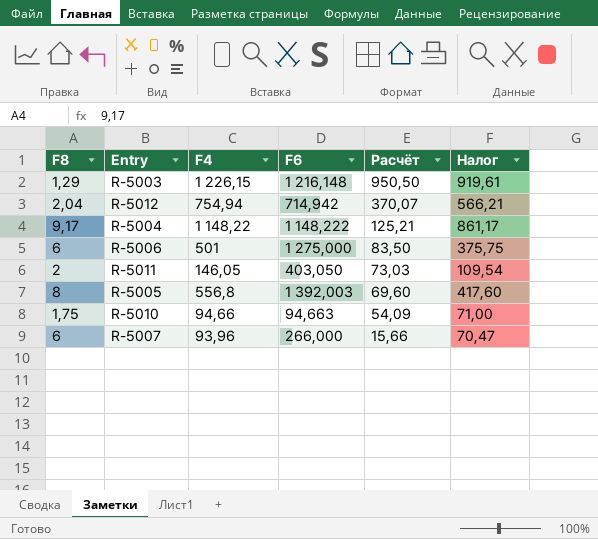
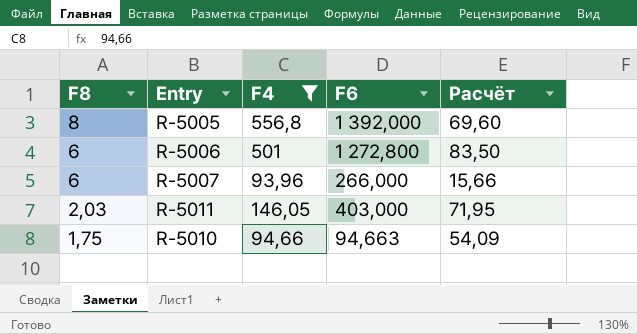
filter: none -> F4 <= 556,8
row order: Расчёт descending -> F8 descending
column Налог | formula: [F4] * 0,75 -> none
R-5005 | F6: 1 392,003 -> 1 392,000
R-5006 | F6: 1 275,000 -> 1 272,800
R-5011 | F8: 2 -> 2,03
R-5011 | F6: 403,050 -> 403,000
R-5011 | Расчёт: 73,03 -> 71,95

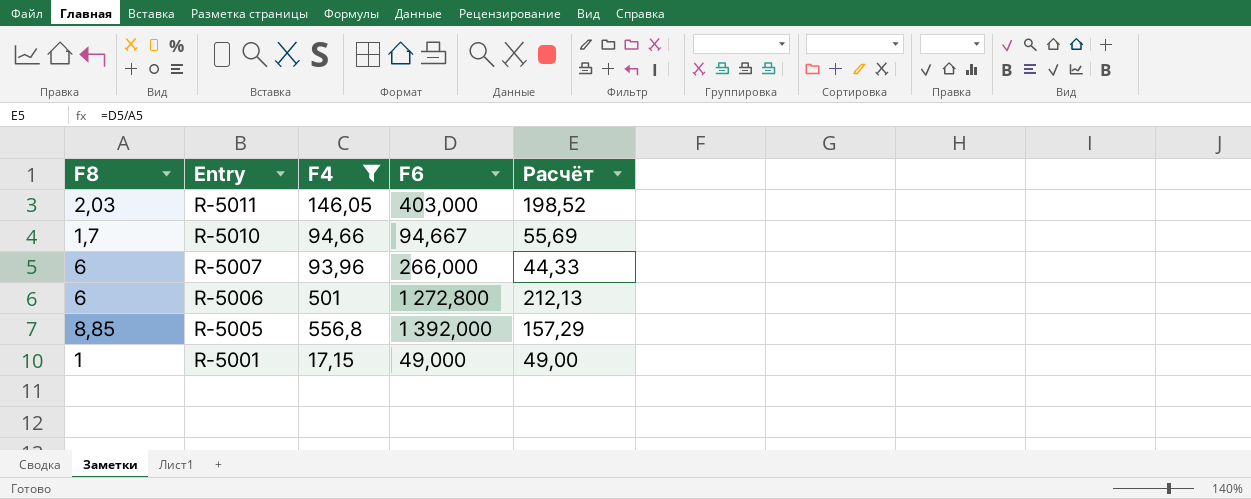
row order: F8 descending -> Entry descending
column Расчёт | formula: [F4] / [F8] -> [F6] / [F8]
R-5010 | F8: 1,75 -> 1,7
R-5010 | F6: 94,663 -> 94,667
R-5005 | F8: 8 -> 8,85
row R-5001: none -> 1 | 17,15 | 49,000 | 49,00

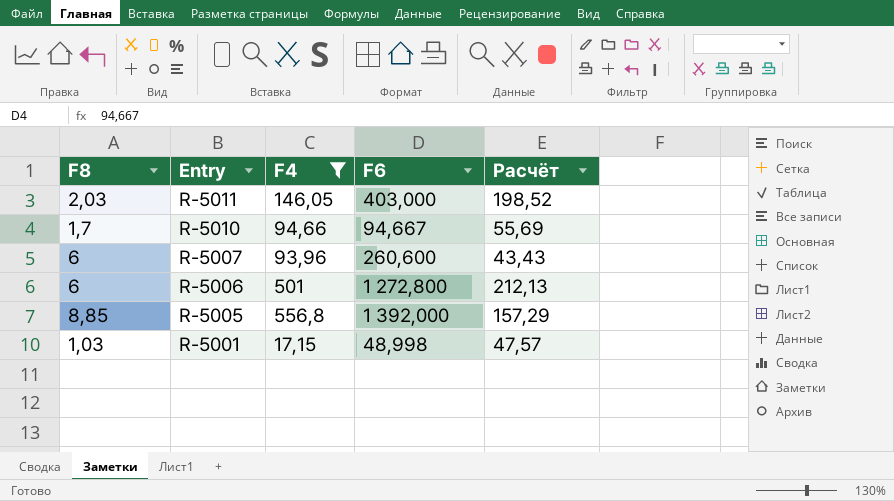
R-5007 | F6: 266,000 -> 260,600
R-5007 | Расчёт: 44,33 -> 43,43
R-5001 | F8: 1 -> 1,03
R-5001 | F6: 49,000 -> 48,998
R-5001 | Расчёт: 49,00 -> 47,57

